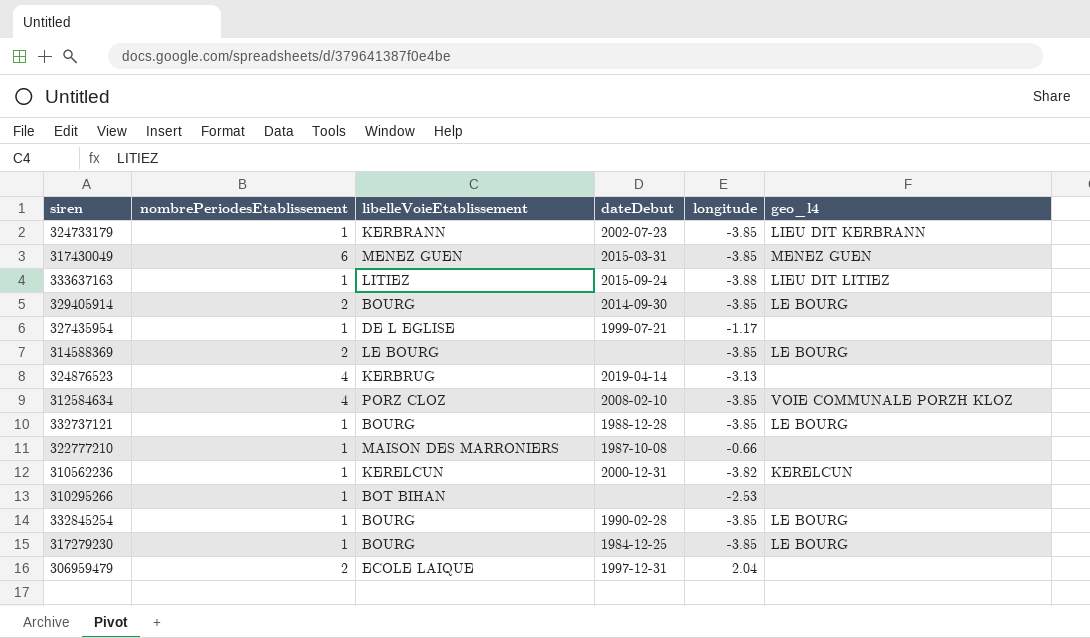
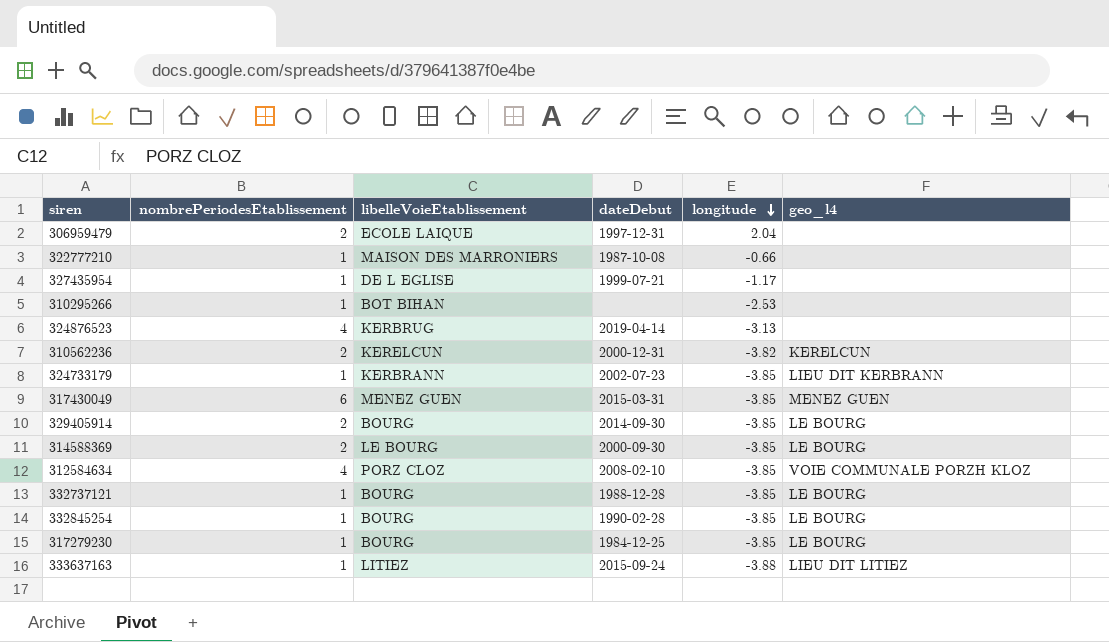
row order: none -> longitude descending
310562236 | nombrePeriodesEtablissement: 1 -> 2
314588369 | dateDebut: none -> 2000-09-30

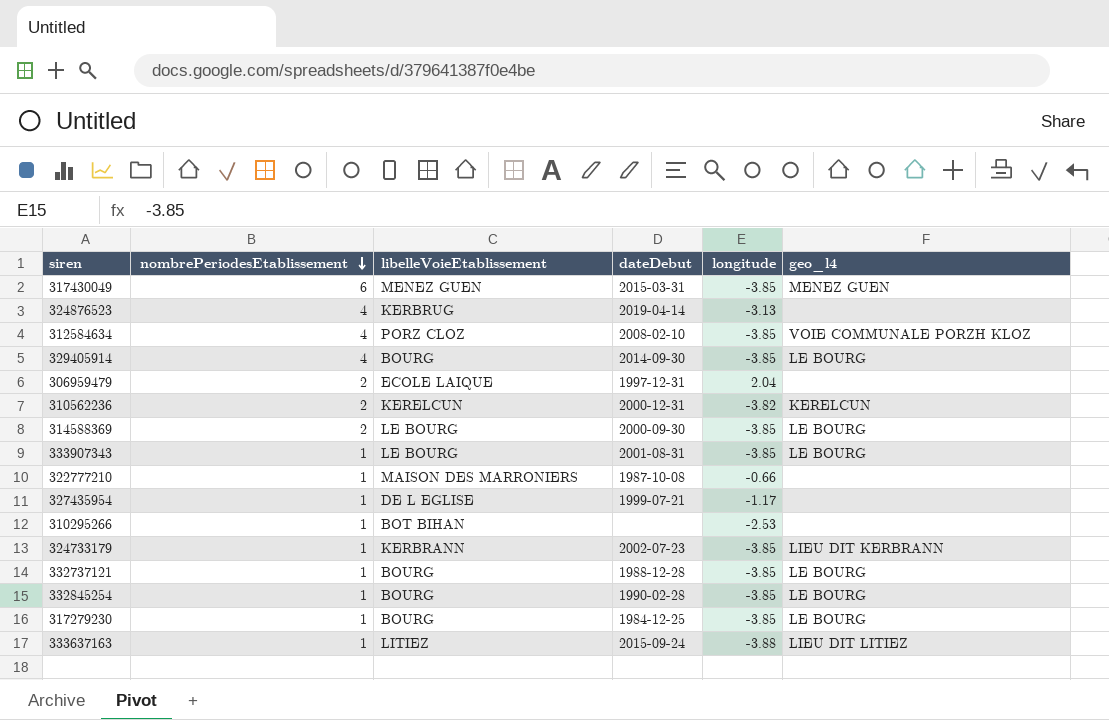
row order: longitude descending -> nombrePeriodesEtablissement descending
329405914 | nombrePeriodesEtablissement: 2 -> 4
row 333907343: none -> 1 | LE BOURG | 2001-08-31 | -3.85 | LE BOURG

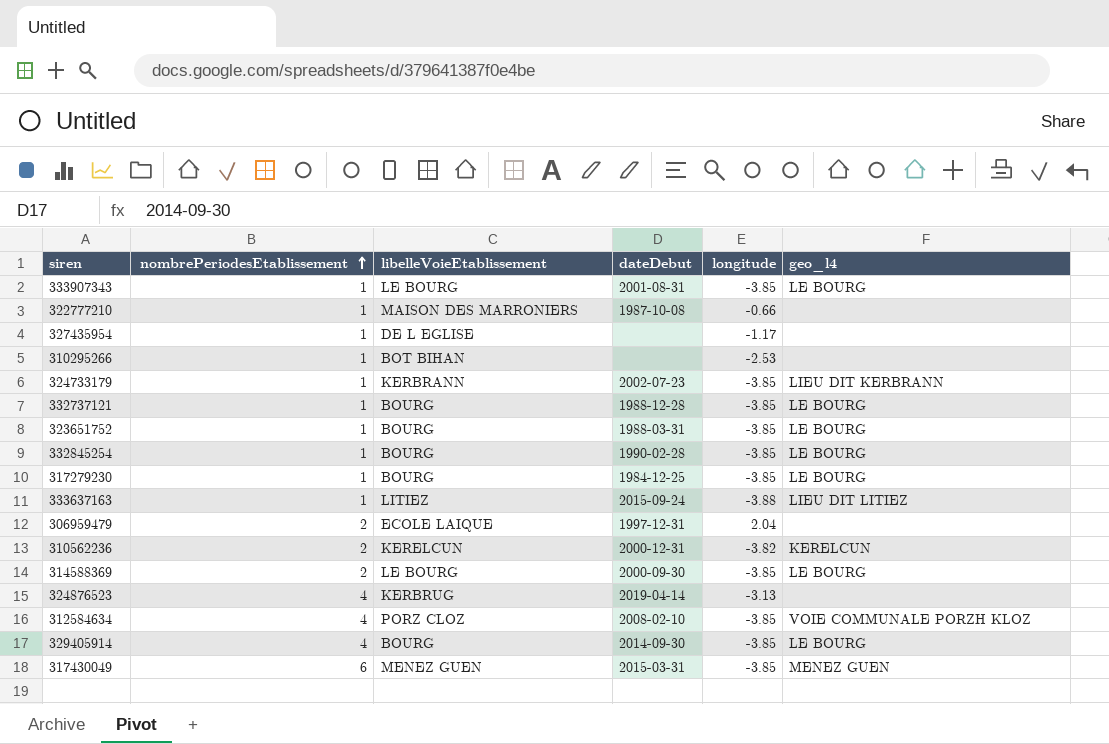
row order: nombrePeriodesEtablissement descending -> nombrePeriodesEtablissement ascending
327435954 | dateDebut: 1999-07-21 -> none
row 323651752: none -> 1 | BOURG | 1988-03-31 | -3.85 | LE BOURG

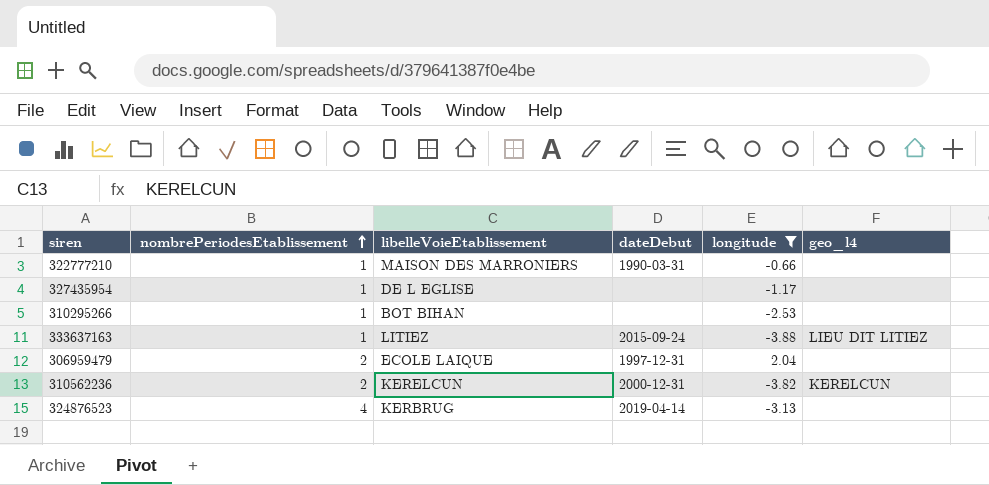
filter: none -> longitude != -3.85
322777210 | dateDebut: 1987-10-08 -> 1990-03-31

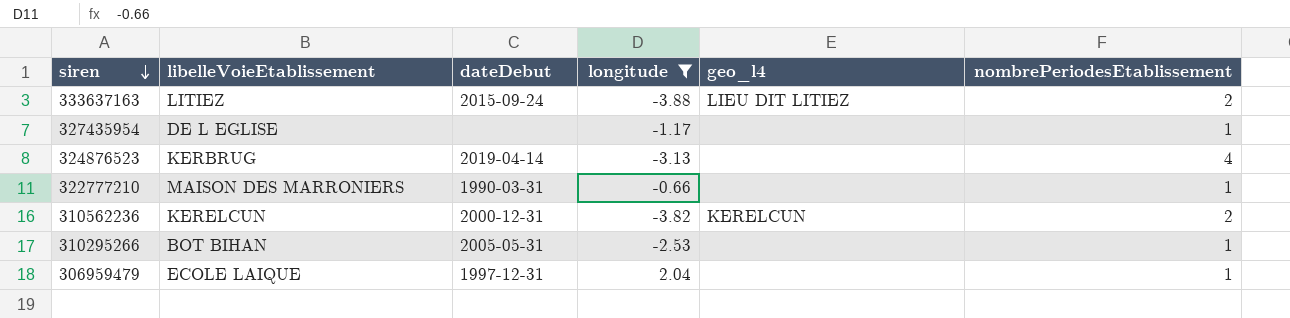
row order: nombrePeriodesEtablissement ascending -> siren descending
column nombrePeriodesEtablissement | position: 2 -> 6
333637163 | nombrePeriodesEtablissement: 1 -> 2
310295266 | dateDebut: none -> 2005-05-31
306959479 | nombrePeriodesEtablissement: 2 -> 1

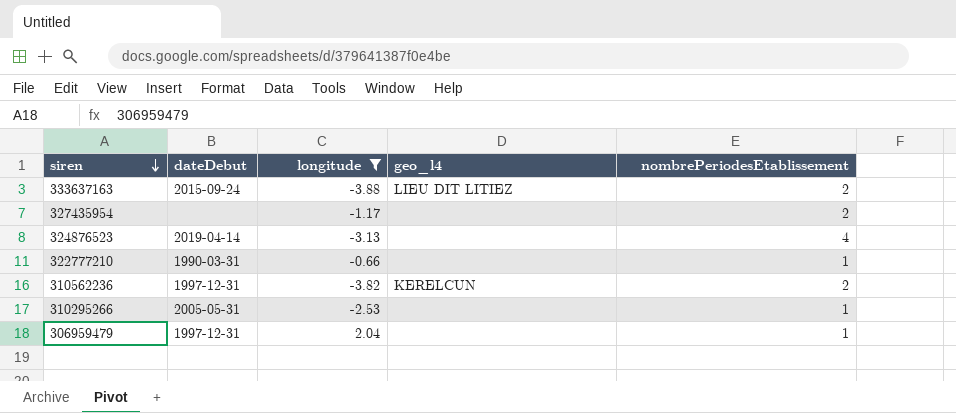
column libelleVoieEtablissement | position: 2 -> none
327435954 | nombrePeriodesEtablissement: 1 -> 2
310562236 | dateDebut: 2000-12-31 -> 1997-12-31

